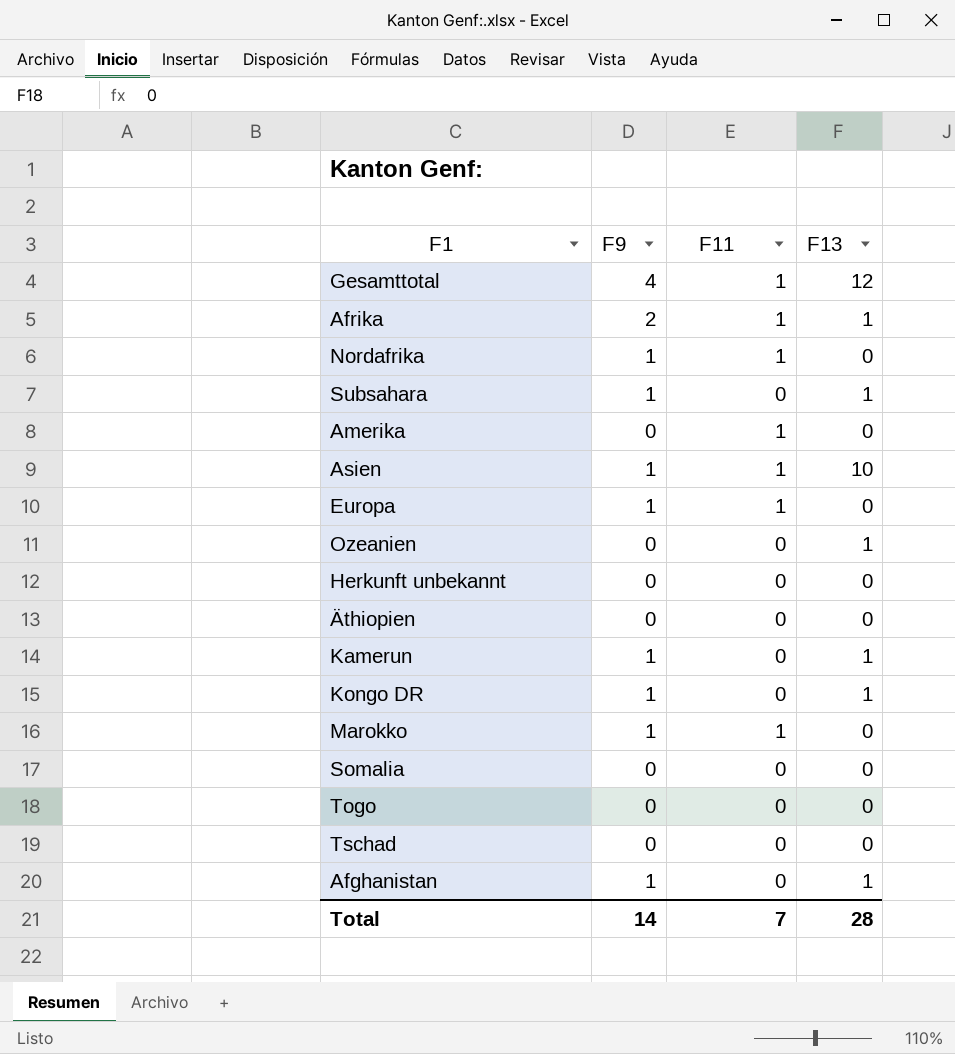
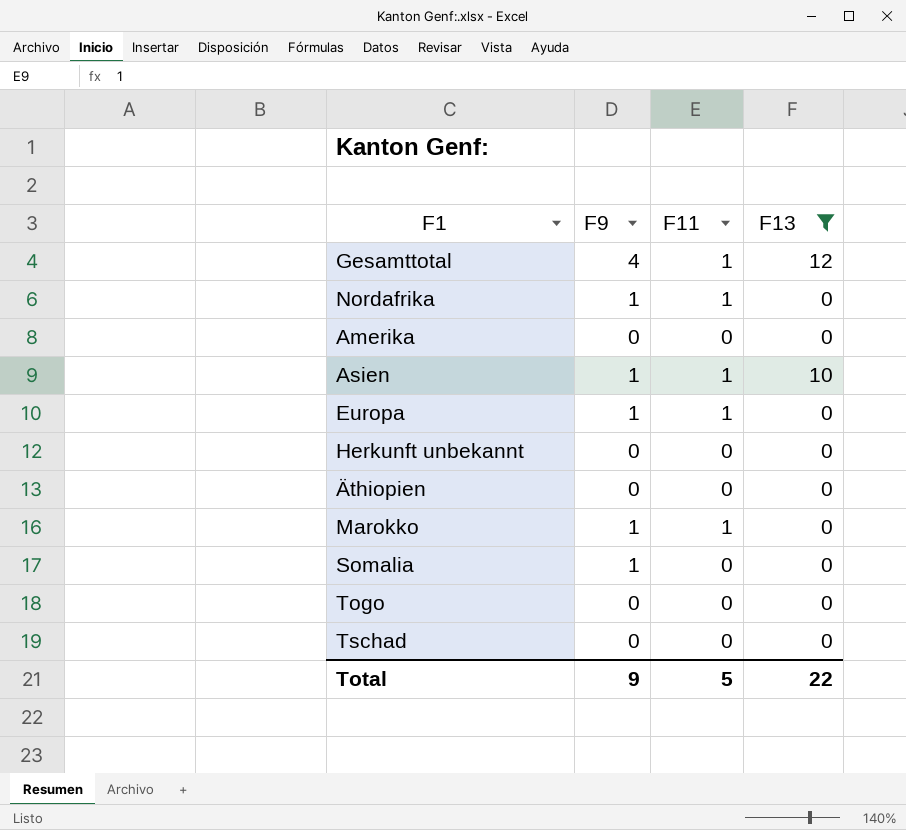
filter: none -> F13 != 1
Amerika | F11: 1 -> 0
Somalia | F9: 0 -> 1
Total | F9: 14 -> 9
Total | F11: 7 -> 5
Total | F13: 28 -> 22

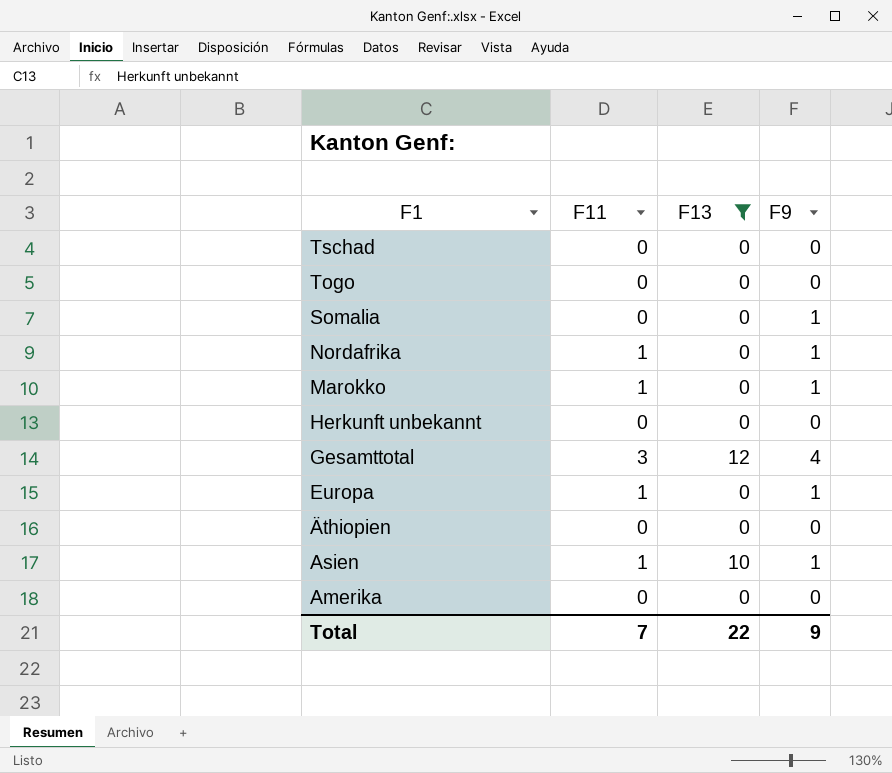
row order: none -> F1 descending
column F9 | position: 2 -> 4
Gesamttotal | F11: 1 -> 3
Total | F11: 5 -> 7

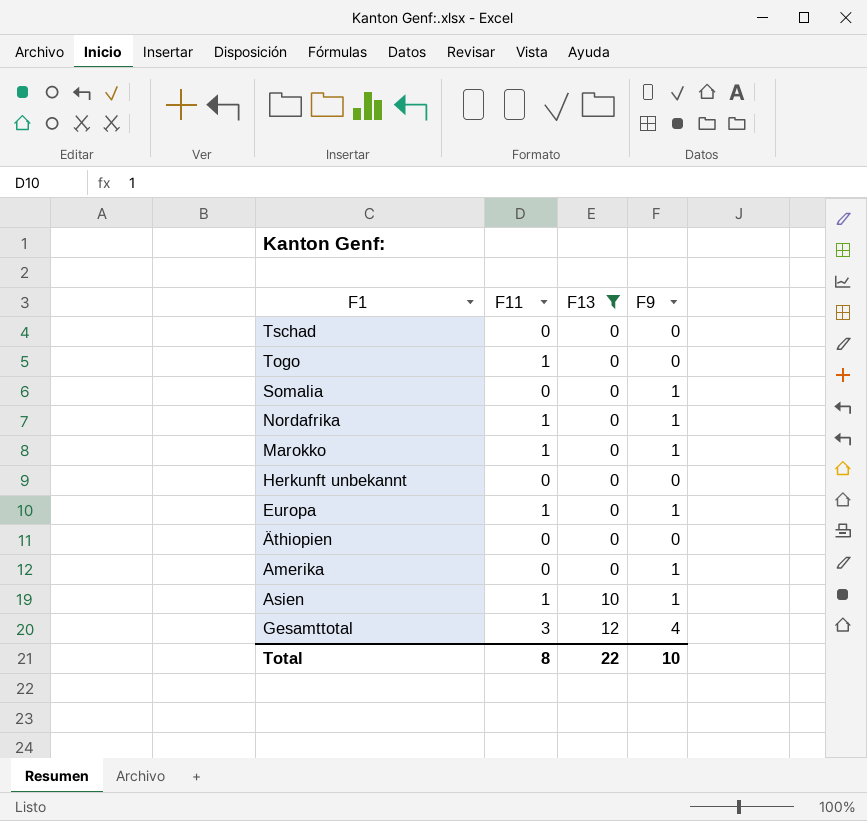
row order: F1 descending -> F13 ascending
Togo | F11: 0 -> 1
Amerika | F9: 0 -> 1
Total | F11: 7 -> 8
Total | F9: 9 -> 10

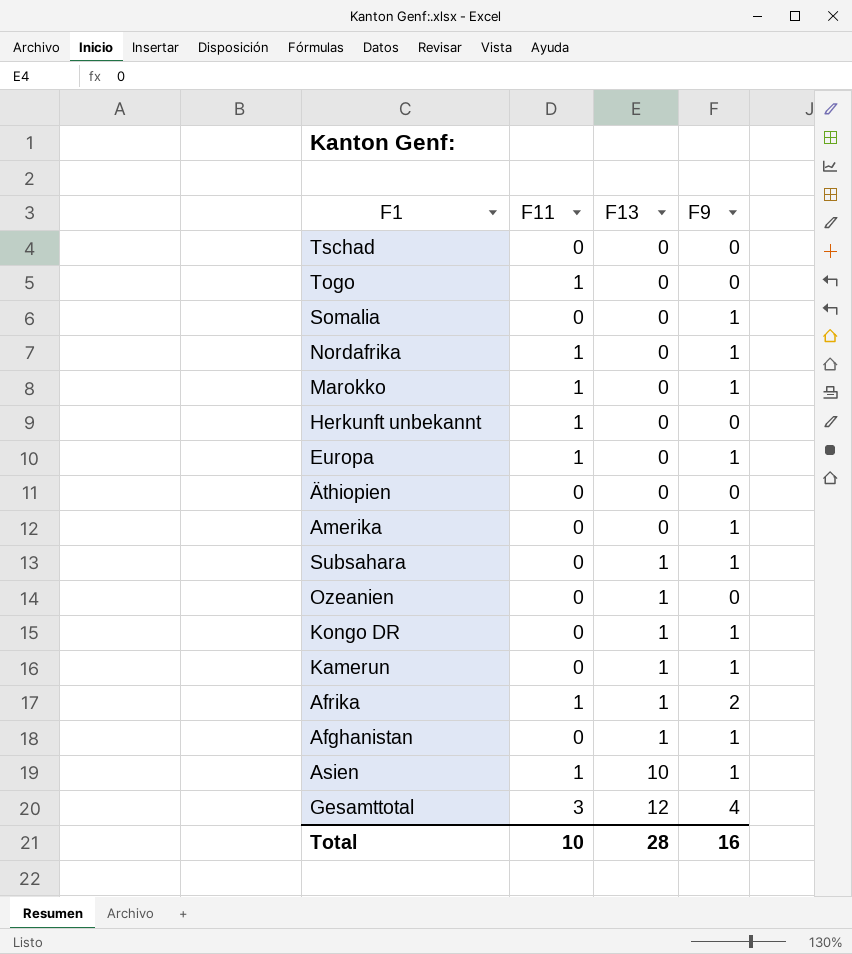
filter: F13 != 1 -> none
Herkunft unbekannt | F11: 0 -> 1
Total | F11: 8 -> 10
Total | F13: 22 -> 28
Total | F9: 10 -> 16

